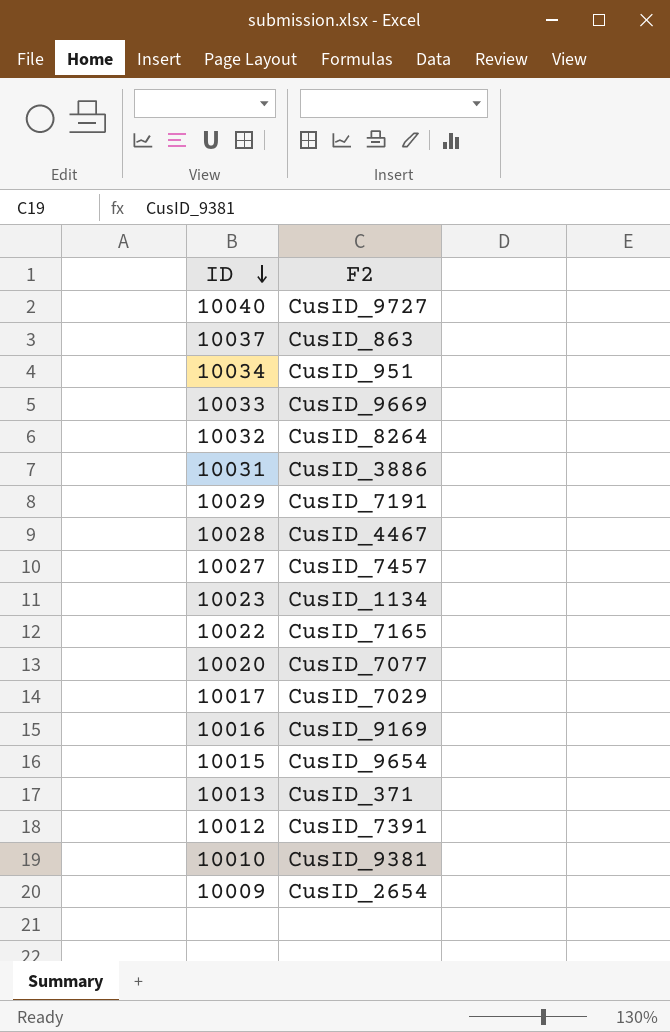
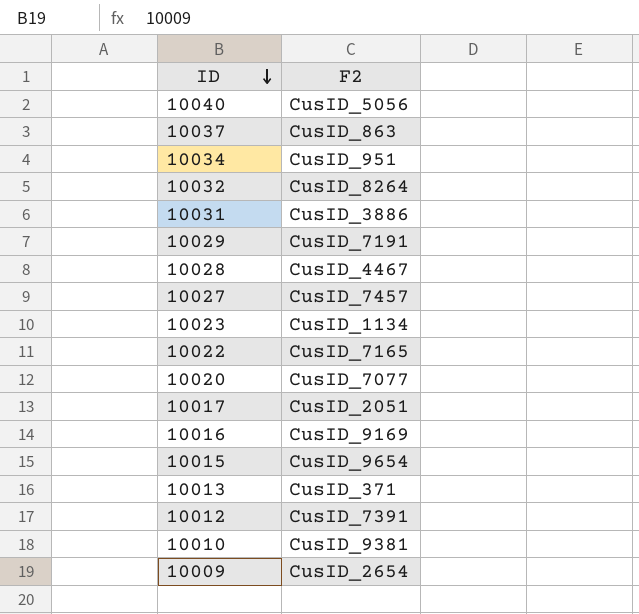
row 10033: CusID_9669 -> none
10040 | F2: CusID_9727 -> CusID_5056
10017 | F2: CusID_7029 -> CusID_2051

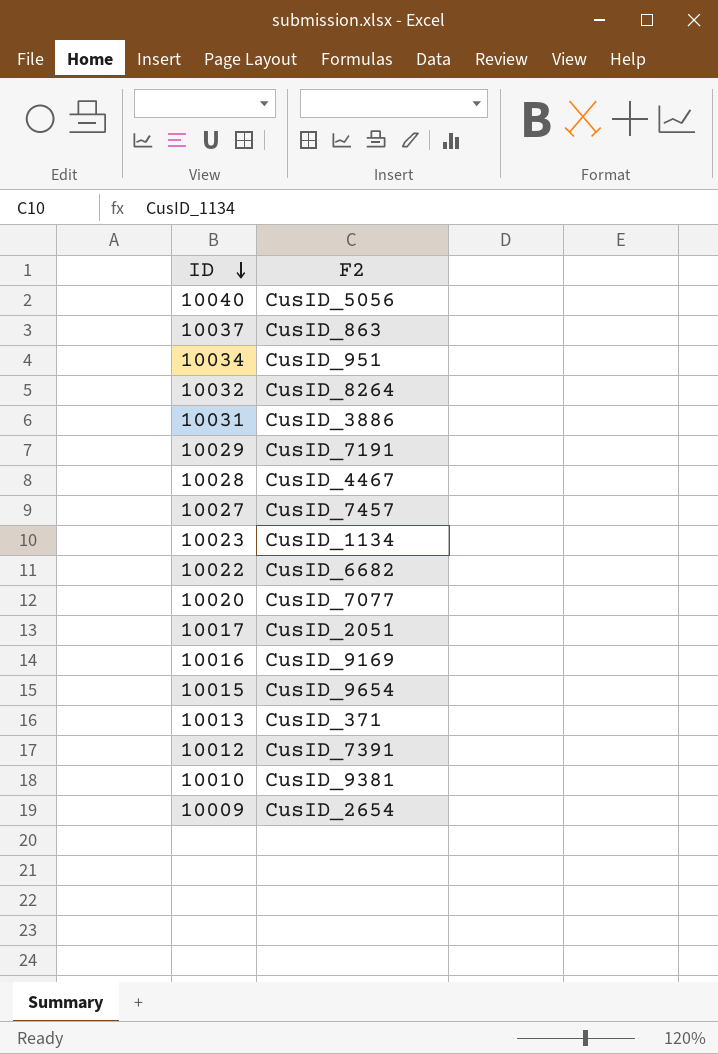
10022 | F2: CusID_7165 -> CusID_6682

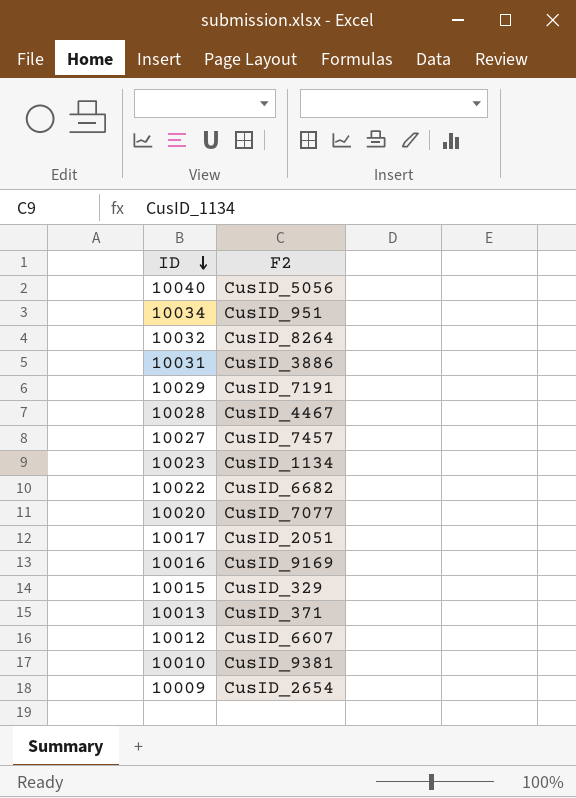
row 10037: CusID_863 -> none
10015 | F2: CusID_9654 -> CusID_329
10012 | F2: CusID_7391 -> CusID_6607

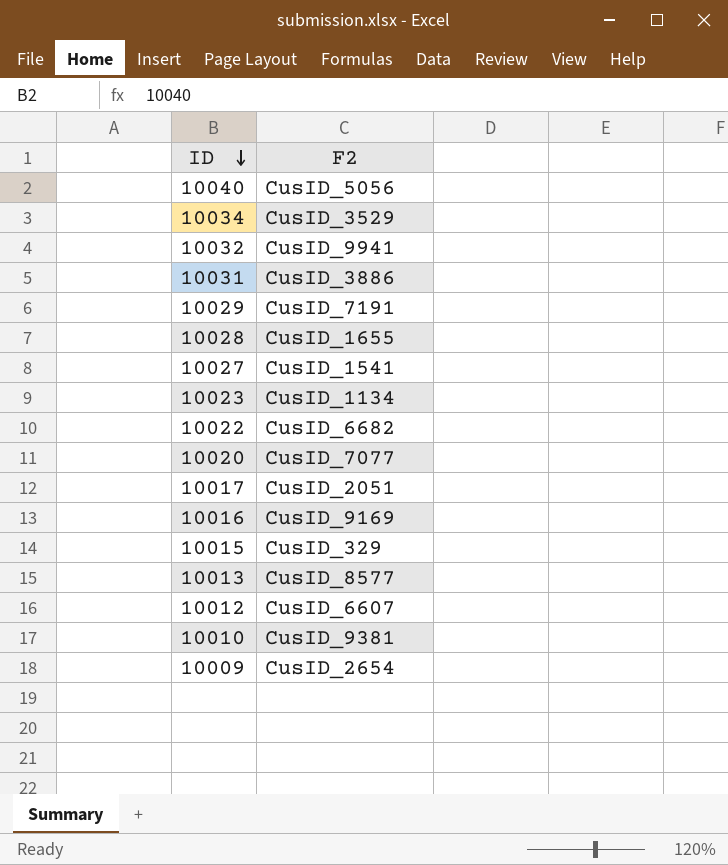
10034 | F2: CusID_951 -> CusID_3529
10032 | F2: CusID_8264 -> CusID_9941
10028 | F2: CusID_4467 -> CusID_1655
10027 | F2: CusID_7457 -> CusID_1541
10013 | F2: CusID_371 -> CusID_8577

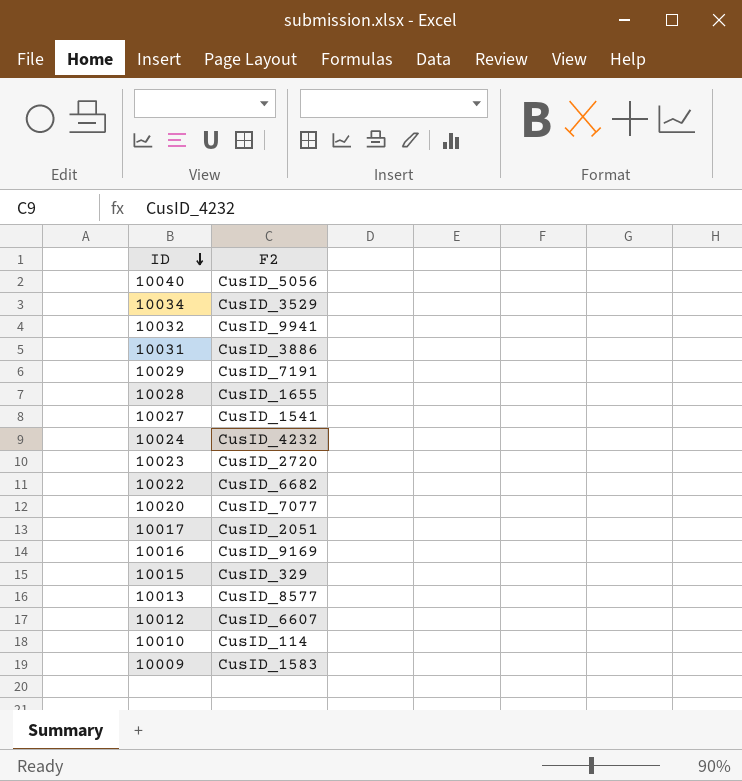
row 10024: none -> CusID_4232
10023 | F2: CusID_1134 -> CusID_2720
10010 | F2: CusID_9381 -> CusID_114
10009 | F2: CusID_2654 -> CusID_1583

